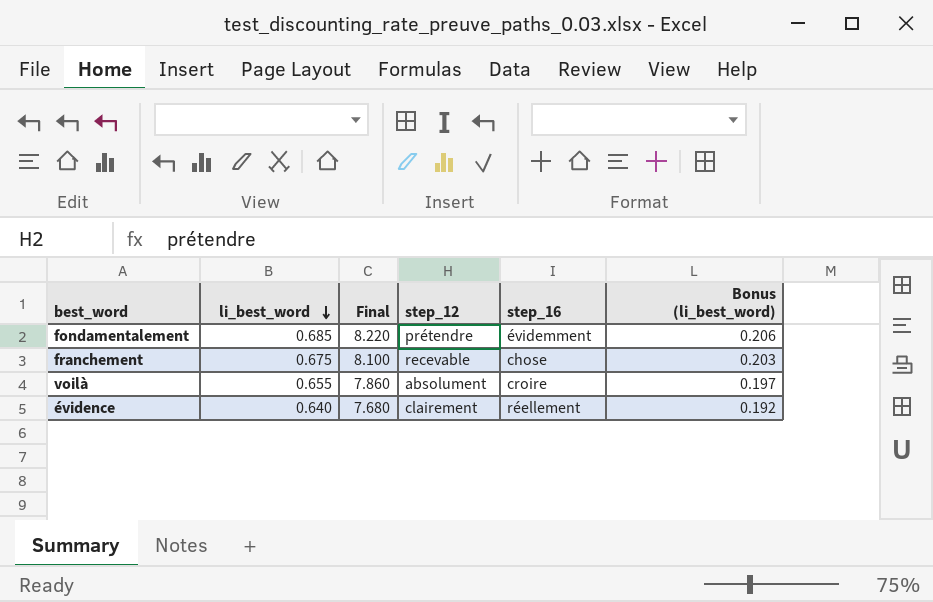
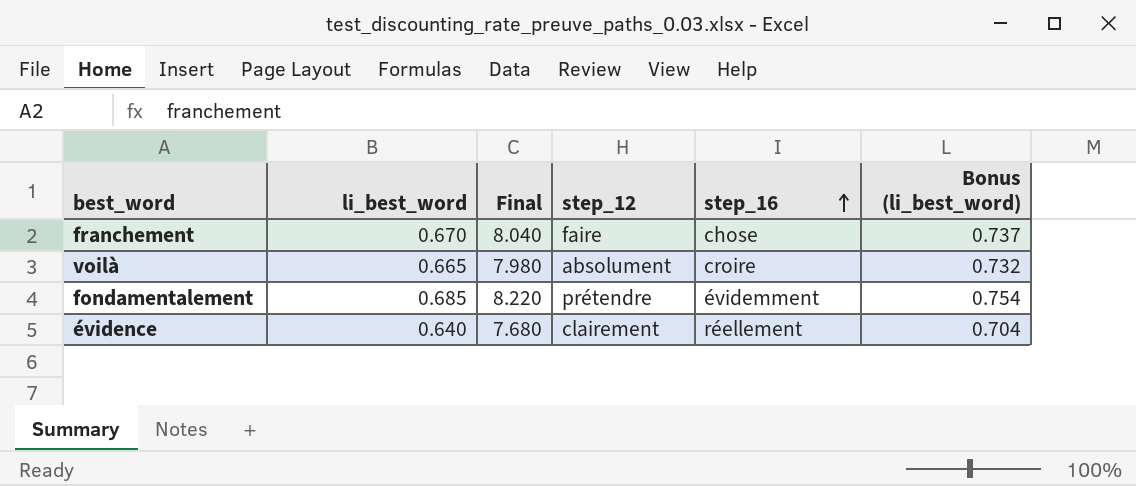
row order: li_best_word descending -> step_16 ascending
column Bonus (li_best_word) | formula: [li_best_word] * 0.3 -> [li_best_word] * 1.1
franchement | li_best_word: 0.675 -> 0.670
franchement | Final: 8.100 -> 8.040
franchement | step_12: recevable -> faire
voilà | li_best_word: 0.655 -> 0.665
voilà | Final: 7.860 -> 7.980

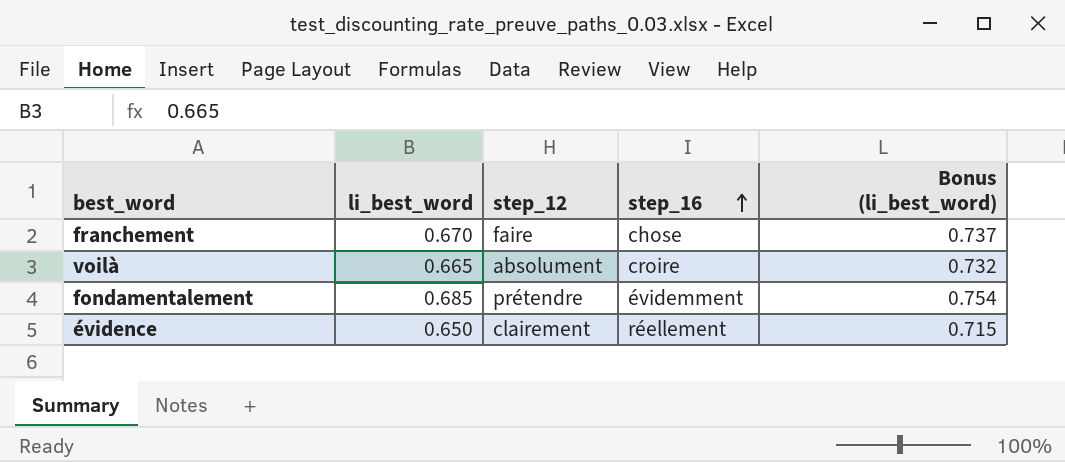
column Final | formula: [li_best_word] * 12 -> none
évidence | li_best_word: 0.640 -> 0.650
évidence | Bonus (li_best_word): 0.704 -> 0.715

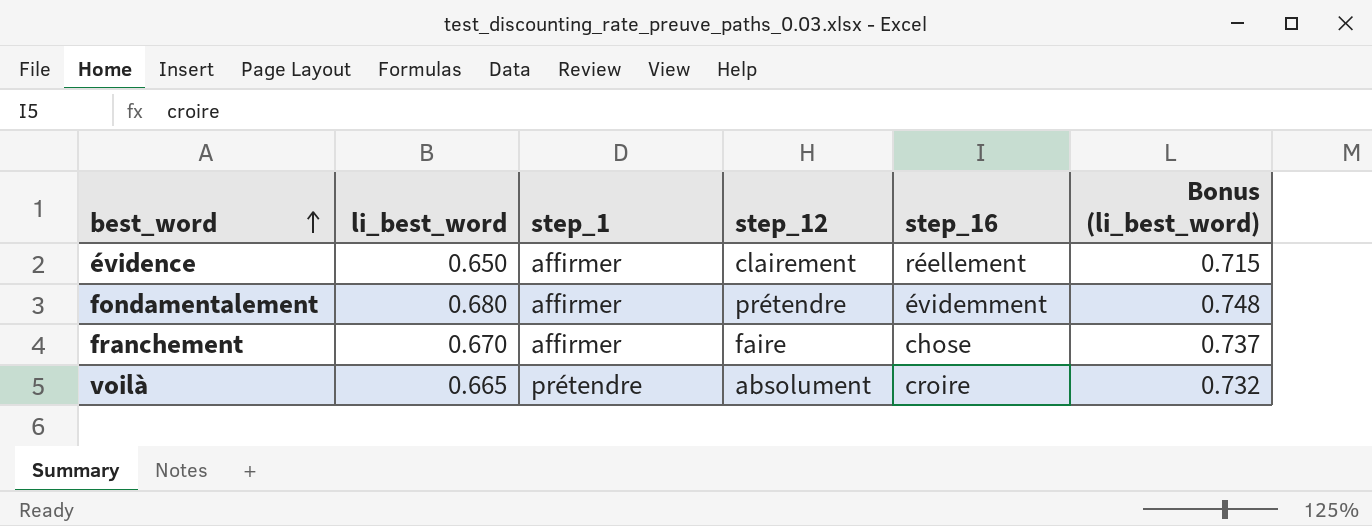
row order: step_16 ascending -> best_word ascending
column step_1 | position: none -> 3
fondamentalement | li_best_word: 0.685 -> 0.680
fondamentalement | Bonus (li_best_word): 0.754 -> 0.748

